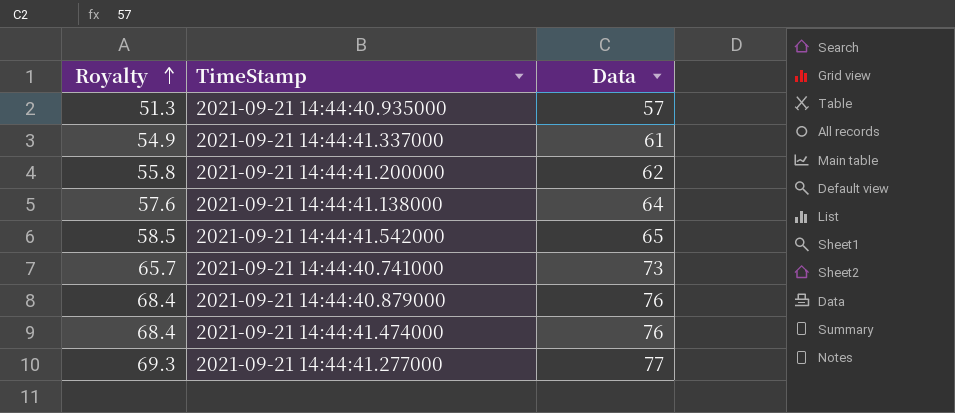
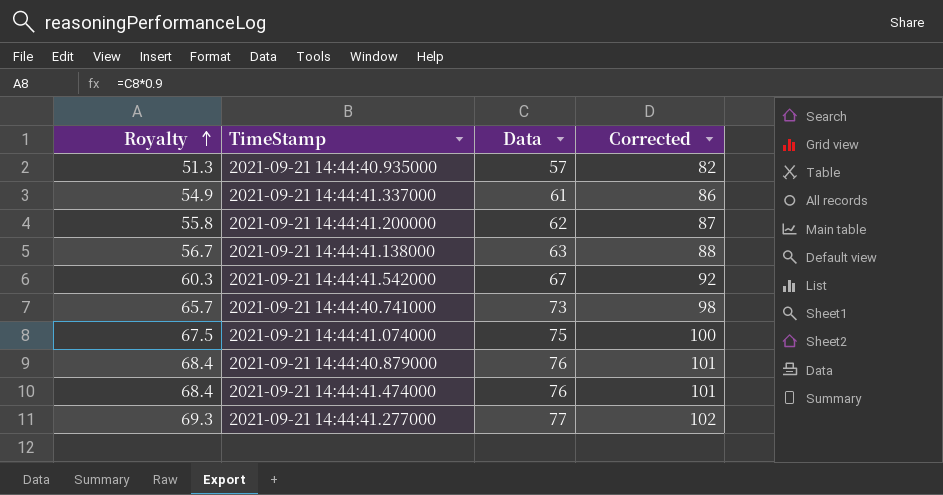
column Corrected | formula: none -> [Data] + 25
2021-09-21 14:44:41.138000 | Royalty: 57.6 -> 56.7
2021-09-21 14:44:41.138000 | Data: 64 -> 63
2021-09-21 14:44:41.542000 | Royalty: 58.5 -> 60.3
2021-09-21 14:44:41.542000 | Data: 65 -> 67
row 2021-09-21 14:44:41.074000: none -> 67.5 | 75 | 100

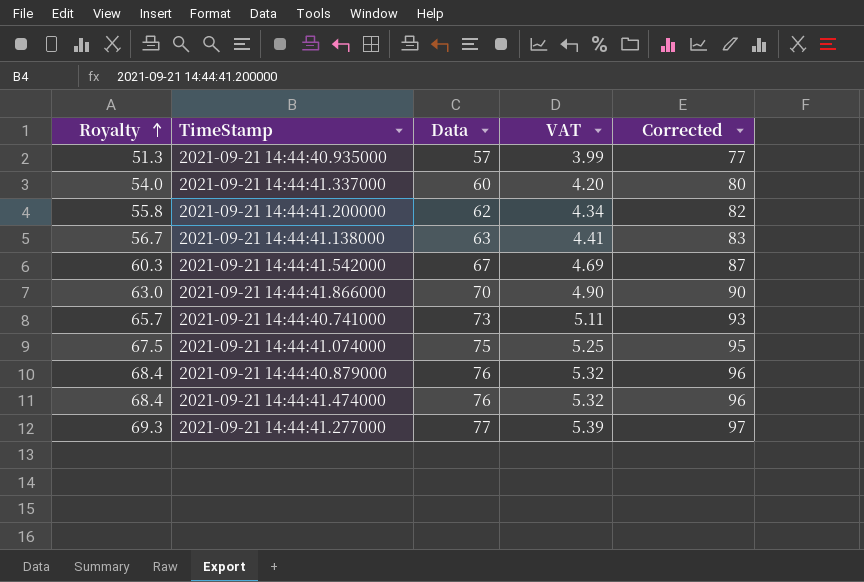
column VAT | formula: none -> [Data] * 0.07
column Corrected | formula: [Data] + 25 -> [Data] + 20
2021-09-21 14:44:41.337000 | Royalty: 54.9 -> 54.0
2021-09-21 14:44:41.337000 | Data: 61 -> 60
row 2021-09-21 14:44:41.866000: none -> 63.0 | 70 | 4.90 | 90

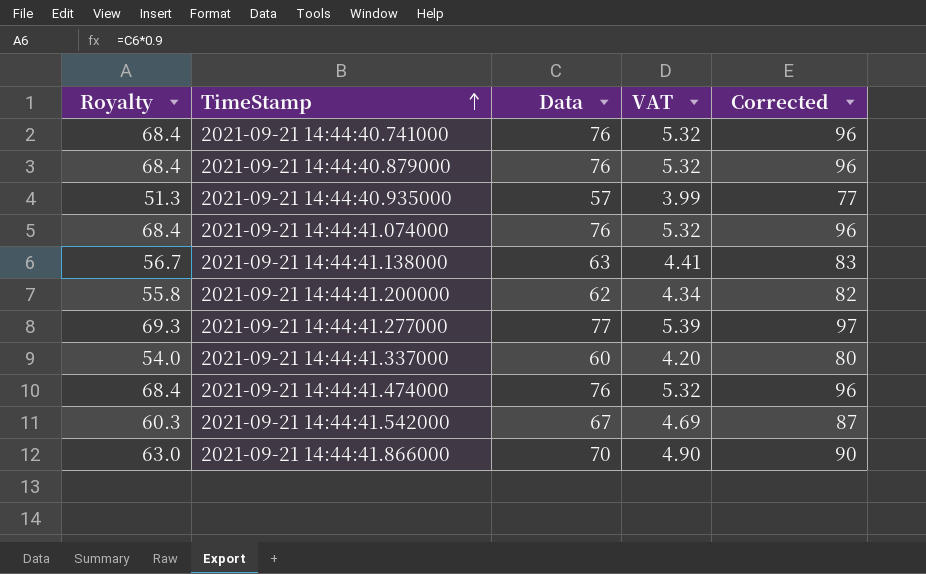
row order: Royalty ascending -> TimeStamp ascending
2021-09-21 14:44:40.741000 | Royalty: 65.7 -> 68.4
2021-09-21 14:44:40.741000 | Data: 73 -> 76
2021-09-21 14:44:40.741000 | VAT: 5.11 -> 5.32
2021-09-21 14:44:40.741000 | Corrected: 93 -> 96
2021-09-21 14:44:41.074000 | Royalty: 67.5 -> 68.4
2021-09-21 14:44:41.074000 | Data: 75 -> 76
2021-09-21 14:44:41.074000 | VAT: 5.25 -> 5.32
2021-09-21 14:44:41.074000 | Corrected: 95 -> 96

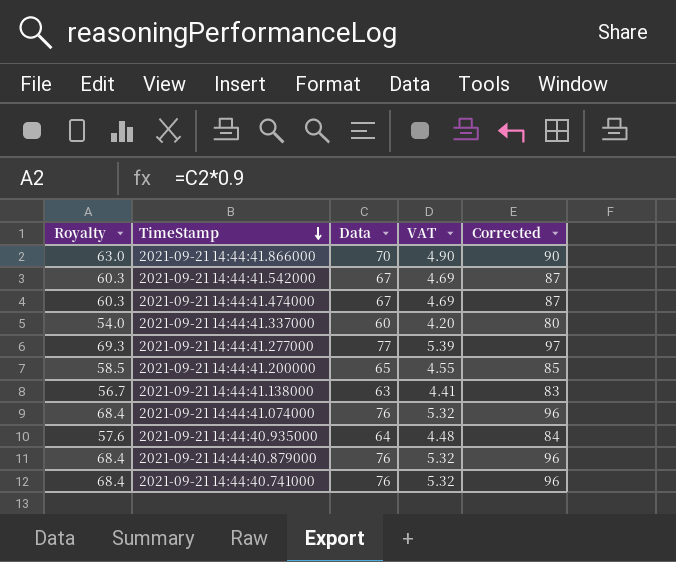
row order: TimeStamp ascending -> TimeStamp descending
2021-09-21 14:44:41.474000 | Royalty: 68.4 -> 60.3
2021-09-21 14:44:41.474000 | Data: 76 -> 67
2021-09-21 14:44:41.474000 | VAT: 5.32 -> 4.69
2021-09-21 14:44:41.474000 | Corrected: 96 -> 87
2021-09-21 14:44:41.200000 | Royalty: 55.8 -> 58.5
2021-09-21 14:44:41.200000 | Data: 62 -> 65
2021-09-21 14:44:41.200000 | VAT: 4.34 -> 4.55
2021-09-21 14:44:41.200000 | Corrected: 82 -> 85
2021-09-21 14:44:40.935000 | Royalty: 51.3 -> 57.6
2021-09-21 14:44:40.935000 | Data: 57 -> 64
2021-09-21 14:44:40.935000 | VAT: 3.99 -> 4.48
2021-09-21 14:44:40.935000 | Corrected: 77 -> 84

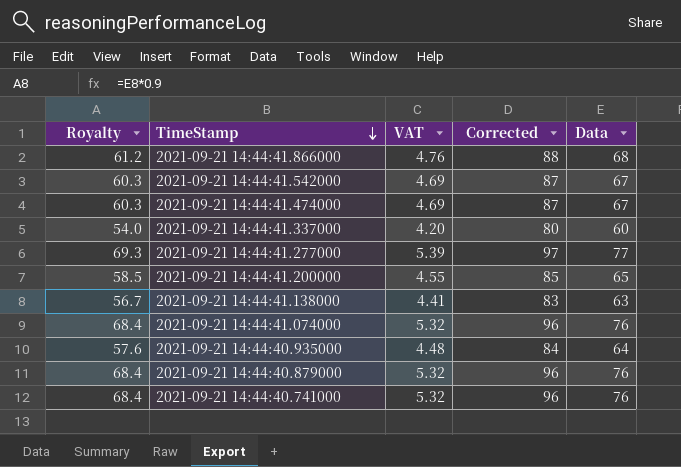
column Data | position: 3 -> 5
2021-09-21 14:44:41.866000 | Royalty: 63.0 -> 61.2
2021-09-21 14:44:41.866000 | VAT: 4.90 -> 4.76
2021-09-21 14:44:41.866000 | Corrected: 90 -> 88
2021-09-21 14:44:41.866000 | Data: 70 -> 68

